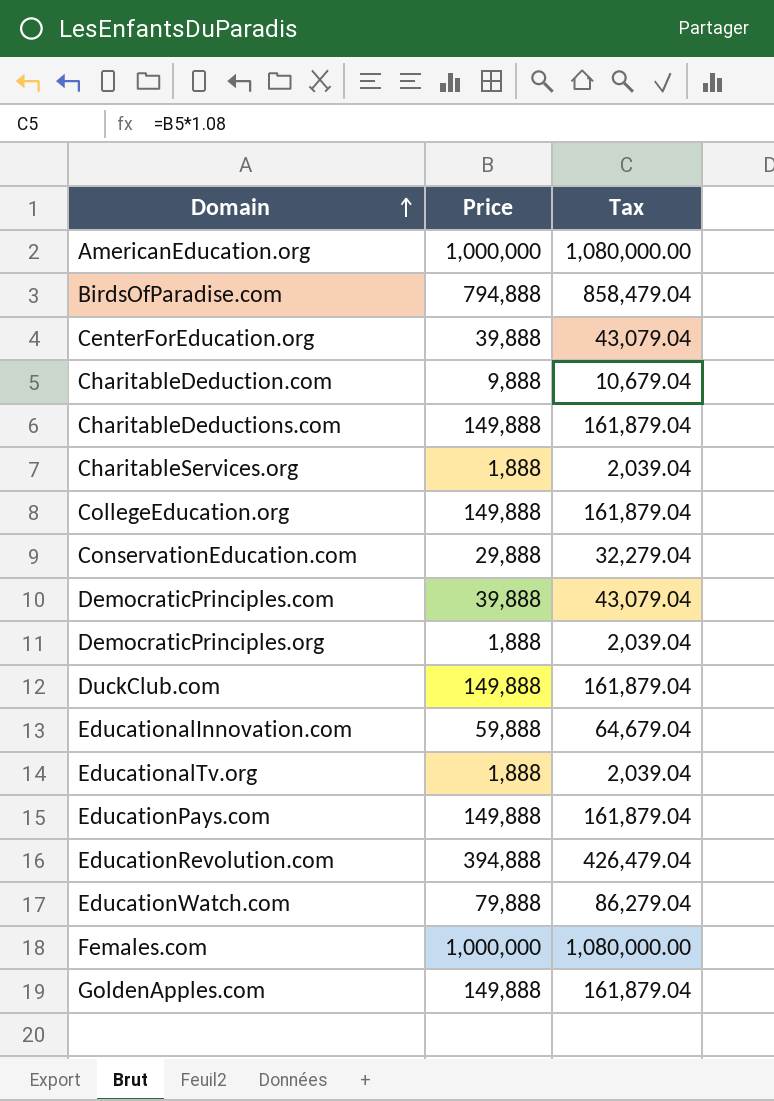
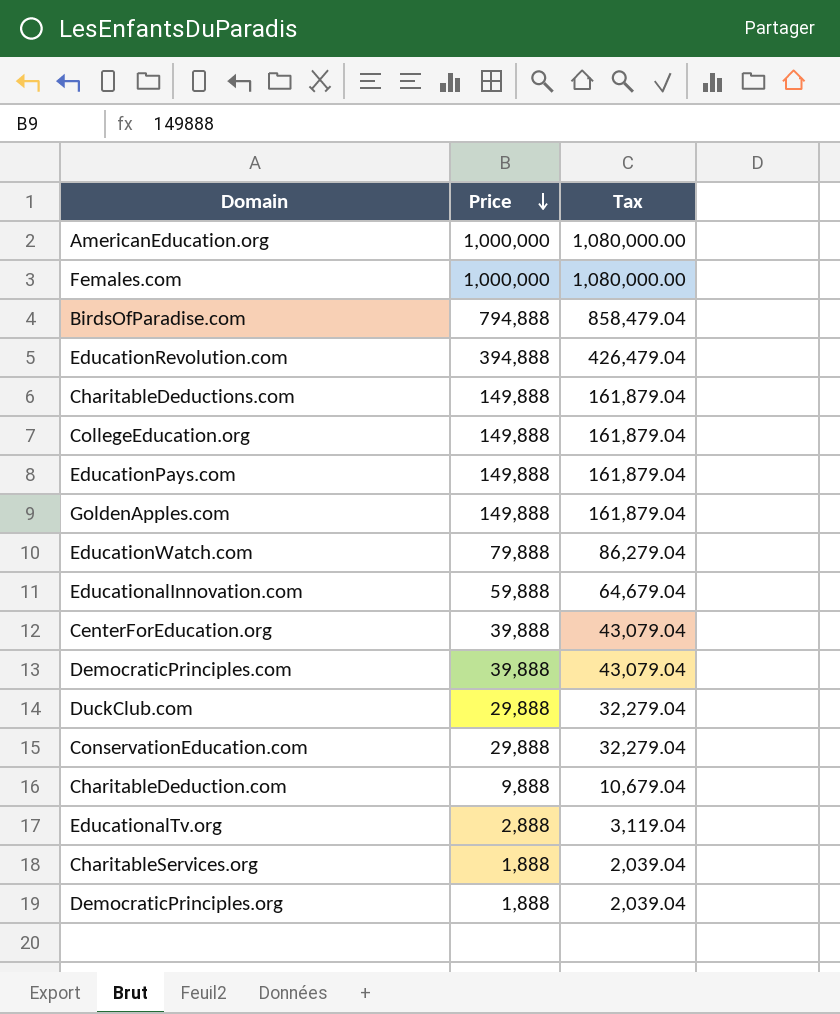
row order: Domain ascending -> Price descending
DuckClub.com | Price: 149,888 -> 29,888
DuckClub.com | Tax: 161,879.04 -> 32,279.04
EducationalTv.org | Price: 1,888 -> 2,888
EducationalTv.org | Tax: 2,039.04 -> 3,119.04

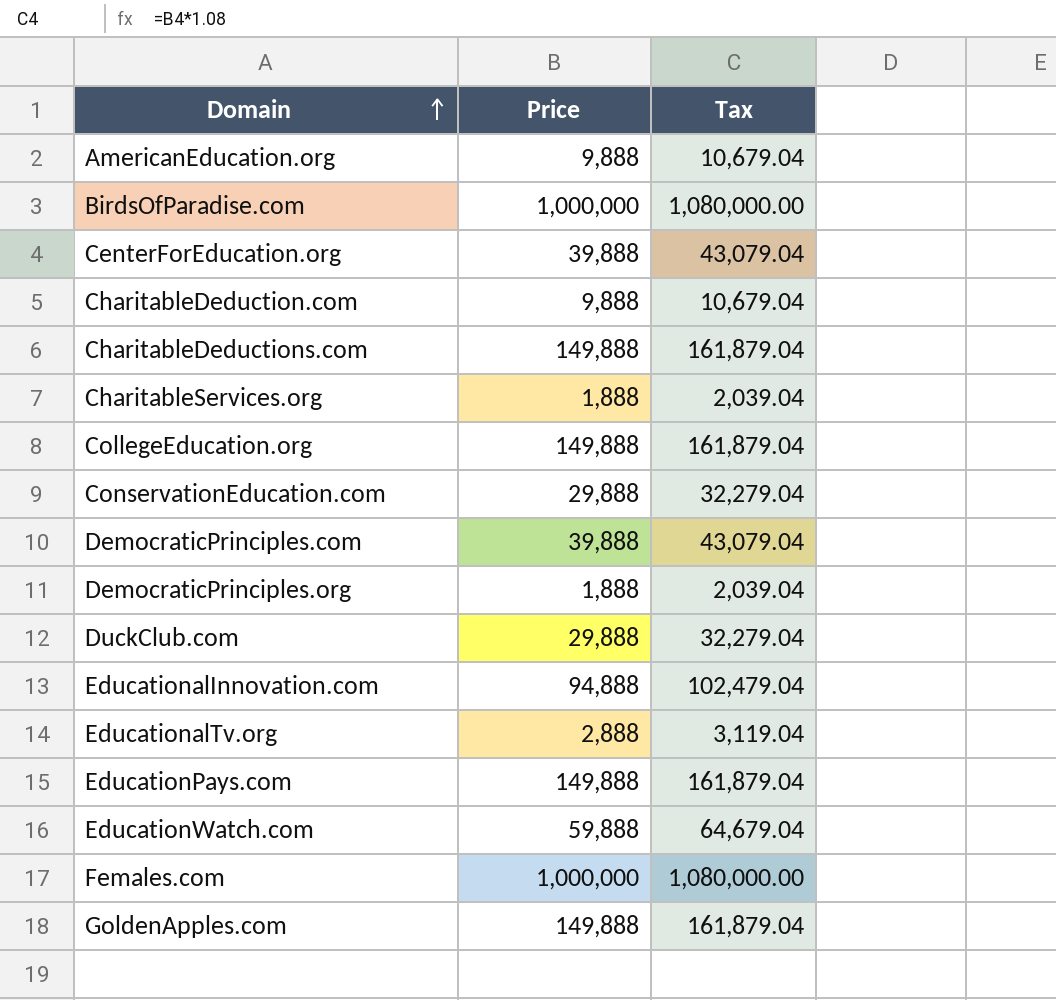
row order: Price descending -> Domain ascending
row EducationRevolution.com: 394,888 | 426,479.04 -> none
AmericanEducation.org | Price: 1,000,000 -> 9,888
AmericanEducation.org | Tax: 1,080,000.00 -> 10,679.04
BirdsOfParadise.com | Price: 794,888 -> 1,000,000
BirdsOfParadise.com | Tax: 858,479.04 -> 1,080,000.00
EducationalInnovation.com | Price: 59,888 -> 94,888
EducationalInnovation.com | Tax: 64,679.04 -> 102,479.04
EducationWatch.com | Price: 79,888 -> 59,888
EducationWatch.com | Tax: 86,279.04 -> 64,679.04

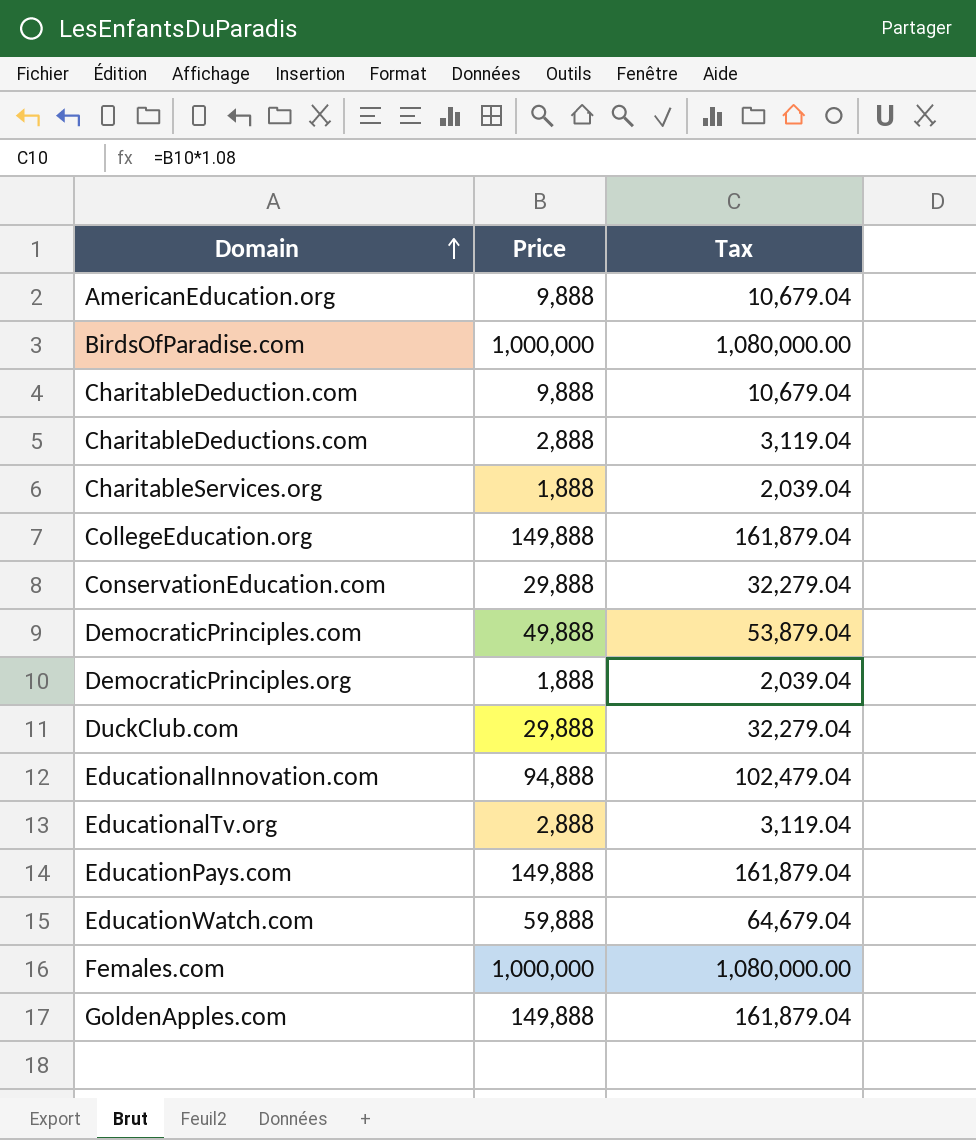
row CenterForEducation.org: 39,888 | 43,079.04 -> none
CharitableDeductions.com | Price: 149,888 -> 2,888
CharitableDeductions.com | Tax: 161,879.04 -> 3,119.04
DemocraticPrinciples.com | Price: 39,888 -> 49,888
DemocraticPrinciples.com | Tax: 43,079.04 -> 53,879.04

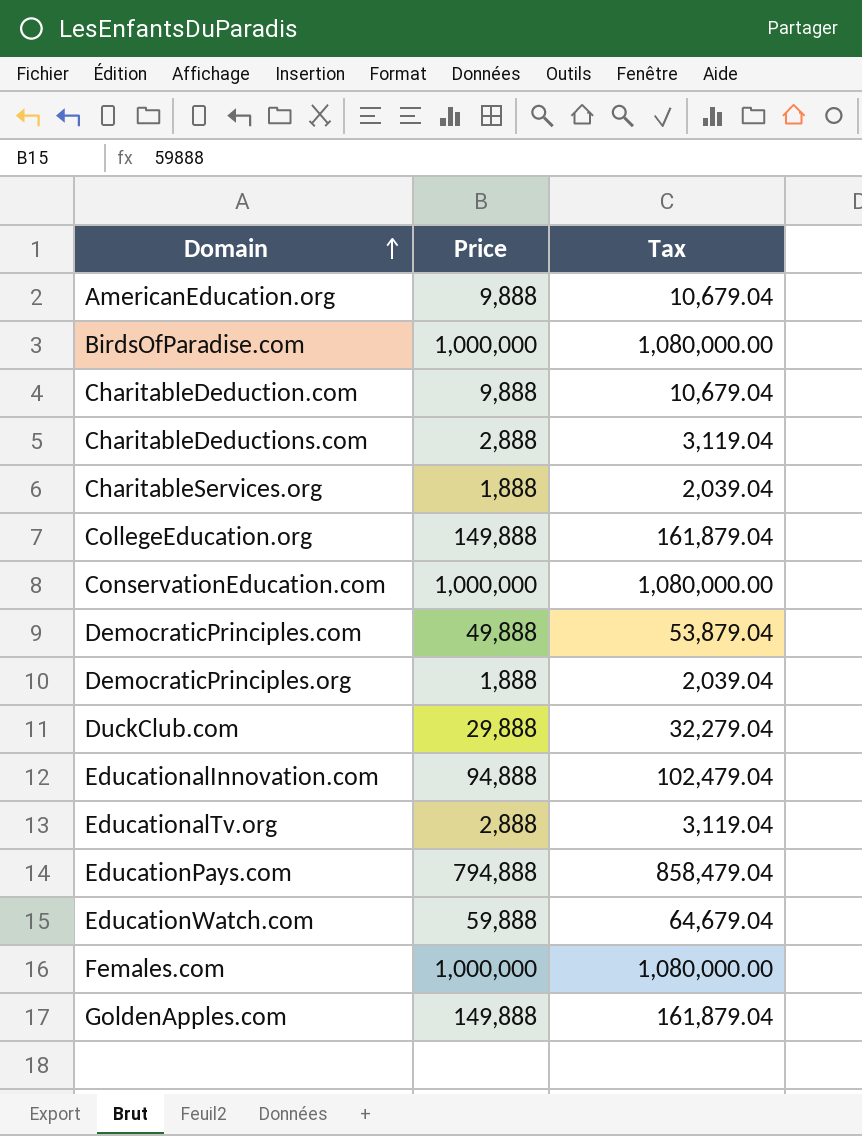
ConservationEducation.com | Price: 29,888 -> 1,000,000
ConservationEducation.com | Tax: 32,279.04 -> 1,080,000.00
EducationPays.com | Price: 149,888 -> 794,888
EducationPays.com | Tax: 161,879.04 -> 858,479.04

